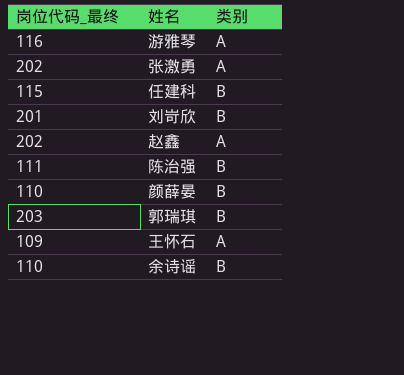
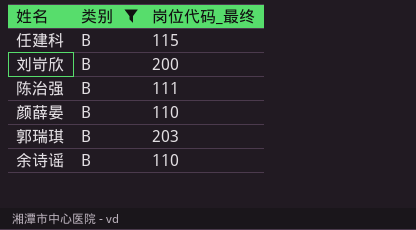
filter: none -> 类别 = B
column 岗位代码_最终 | position: 1 -> 3
刘岢欣 | 岗位代码_最终: 201 -> 200

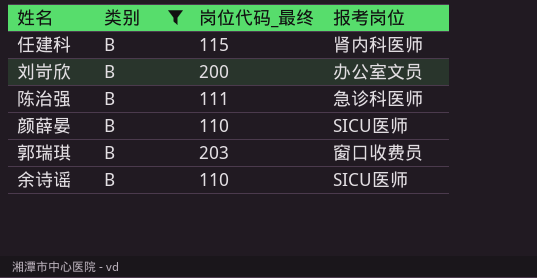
column 报考岗位 | position: none -> 4

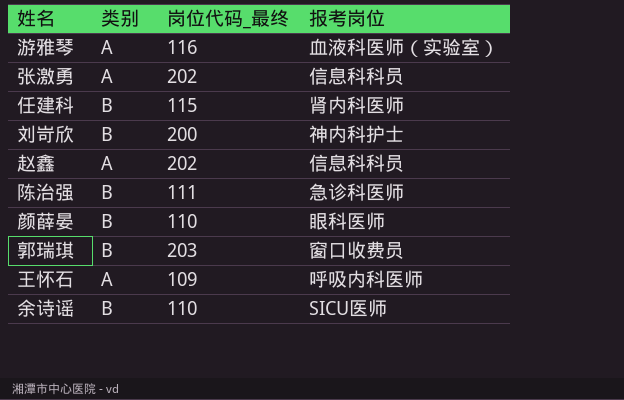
filter: 类别 = B -> none
刘岢欣 | 报考岗位: 办公室文员 -> 神内科护士
颜薛晏 | 报考岗位: SICU医师 -> 眼科医师

